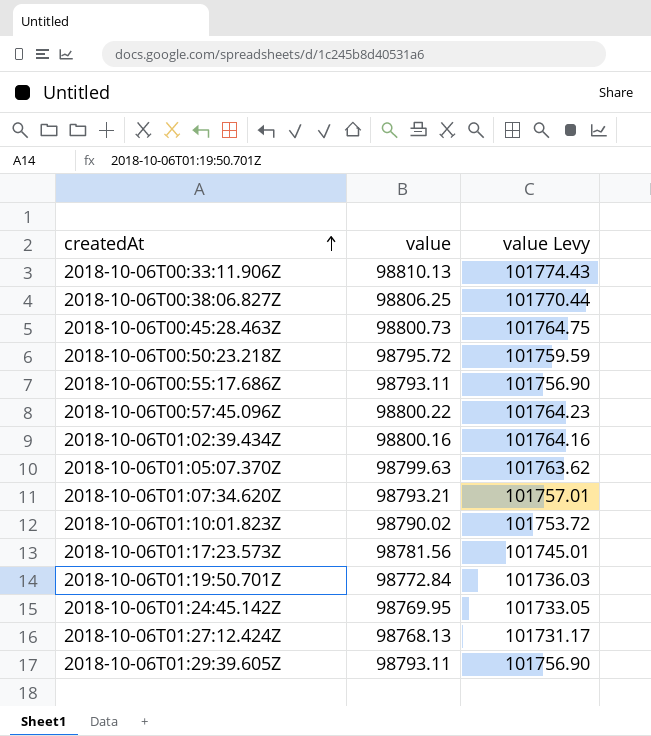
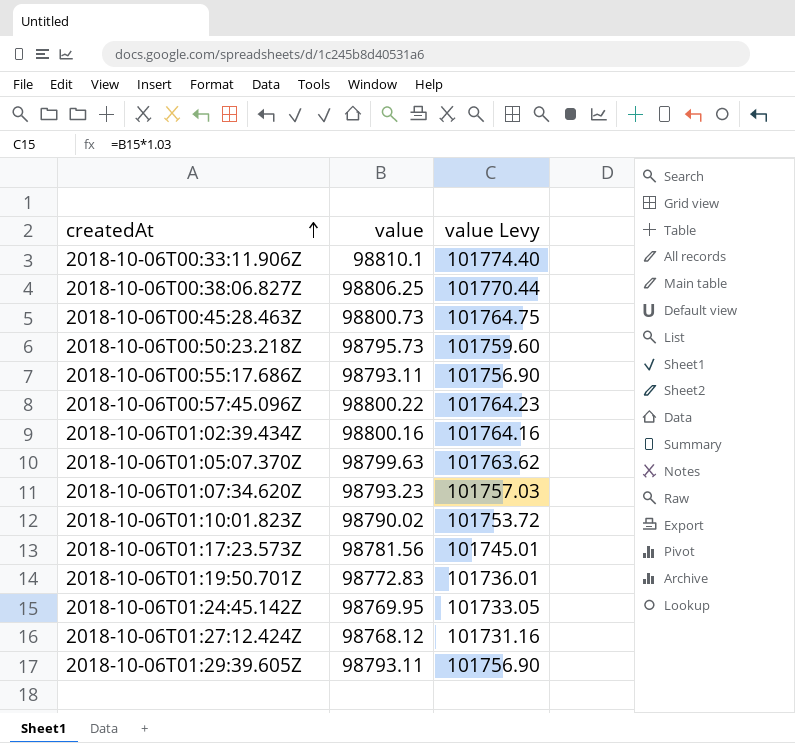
2018-10-06T00:33:11.906Z | value: 98810.13 -> 98810.1
2018-10-06T00:33:11.906Z | value Levy: 101774.43 -> 101774.40
2018-10-06T00:50:23.218Z | value: 98795.72 -> 98795.73
2018-10-06T00:50:23.218Z | value Levy: 101759.59 -> 101759.60
2018-10-06T01:07:34.620Z | value: 98793.21 -> 98793.23
2018-10-06T01:07:34.620Z | value Levy: 101757.01 -> 101757.03
2018-10-06T01:19:50.701Z | value: 98772.84 -> 98772.83
2018-10-06T01:19:50.701Z | value Levy: 101736.03 -> 101736.01
2018-10-06T01:27:12.424Z | value: 98768.13 -> 98768.12
2018-10-06T01:27:12.424Z | value Levy: 101731.17 -> 101731.16

